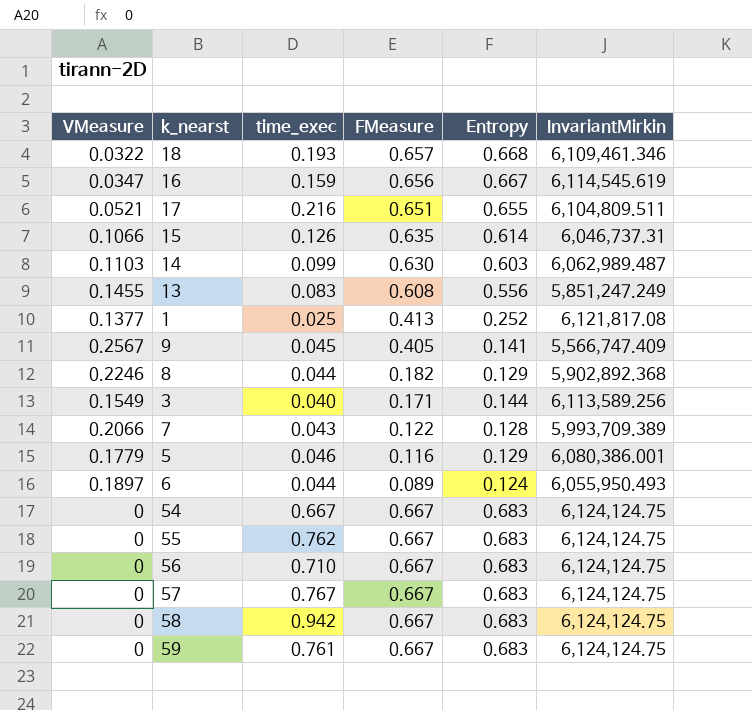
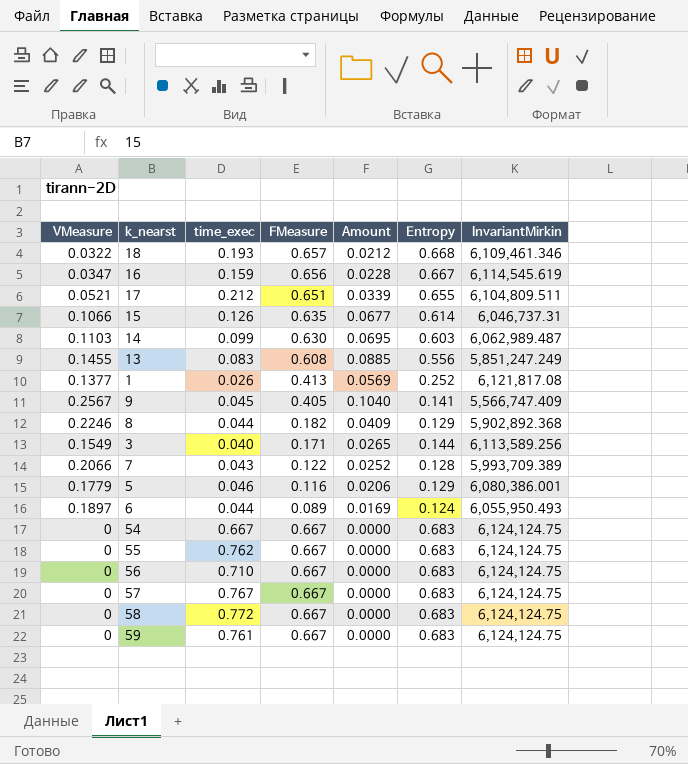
column Amount | formula: none -> [VMeasure] * [FMeasure]
17 | time_exec: 0.216 -> 0.212
1 | time_exec: 0.025 -> 0.026
58 | time_exec: 0.942 -> 0.772

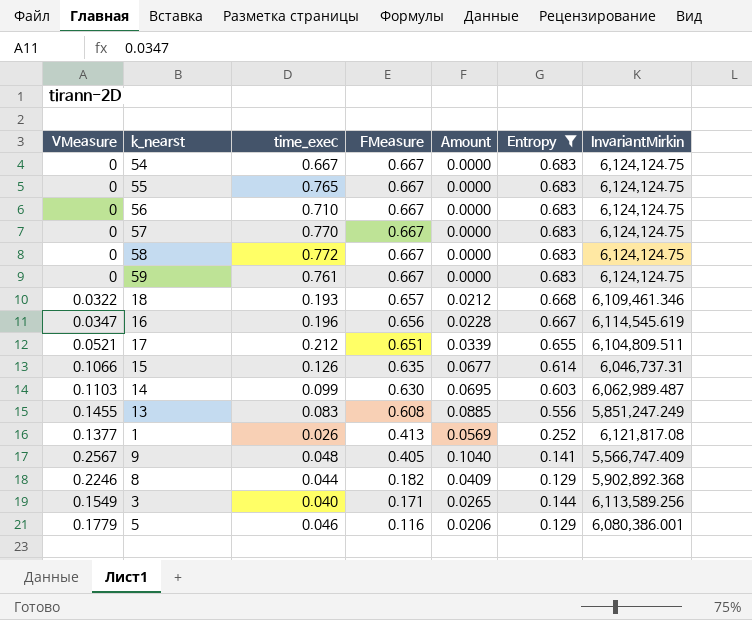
filter: none -> Entropy >= 0.129
row order: none -> FMeasure descending
55 | time_exec: 0.762 -> 0.765
57 | time_exec: 0.767 -> 0.770
16 | time_exec: 0.159 -> 0.196
9 | time_exec: 0.045 -> 0.048

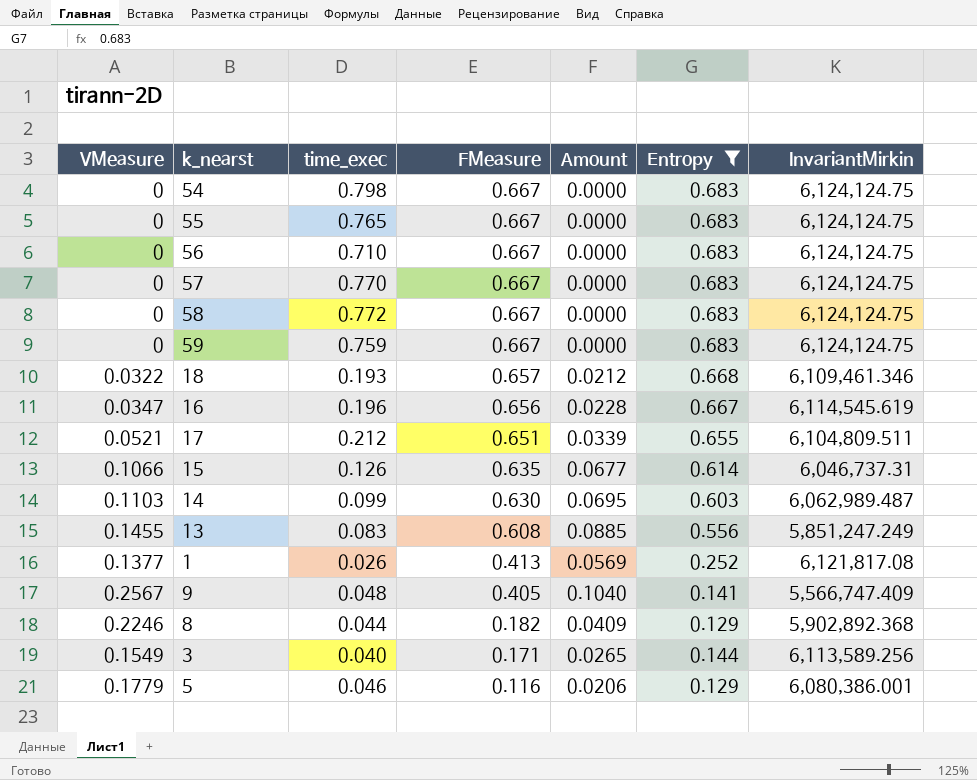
54 | time_exec: 0.667 -> 0.798
59 | time_exec: 0.761 -> 0.759

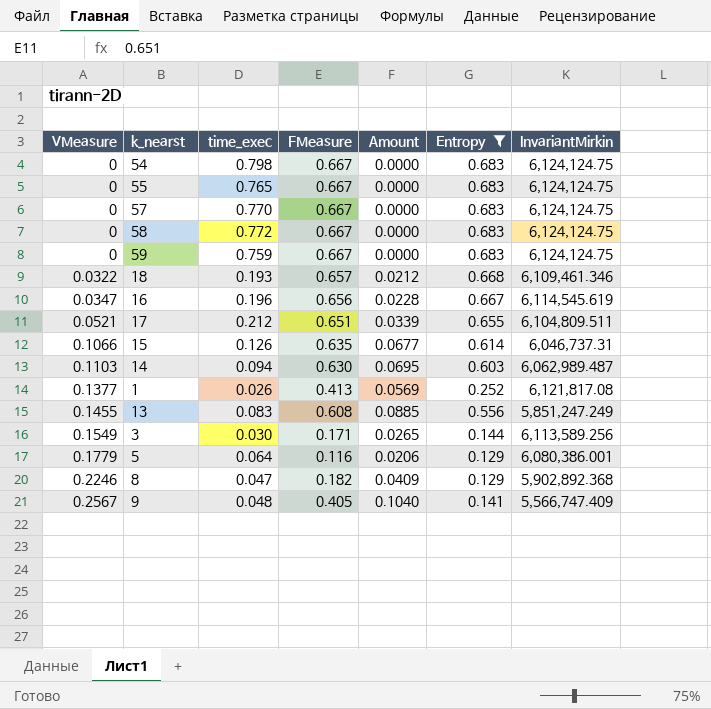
row order: FMeasure descending -> VMeasure ascending
row 56: 0 | 0.710 | 0.667 | 0.0000 | 0.683 | 6,124,124.75 -> none
14 | time_exec: 0.099 -> 0.094
3 | time_exec: 0.040 -> 0.030
5 | time_exec: 0.046 -> 0.064
8 | time_exec: 0.044 -> 0.047

